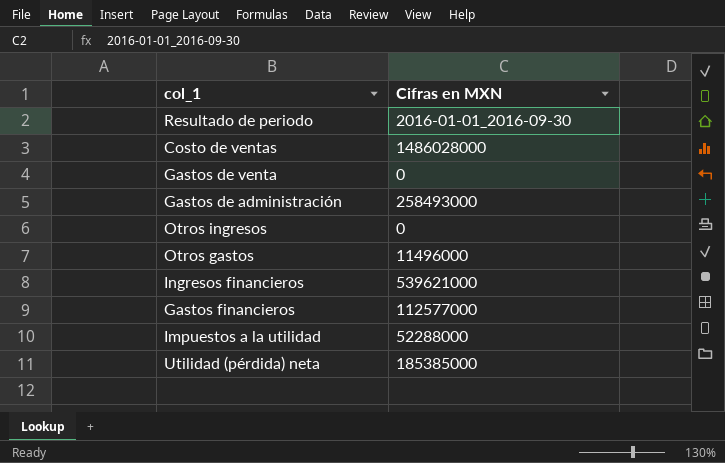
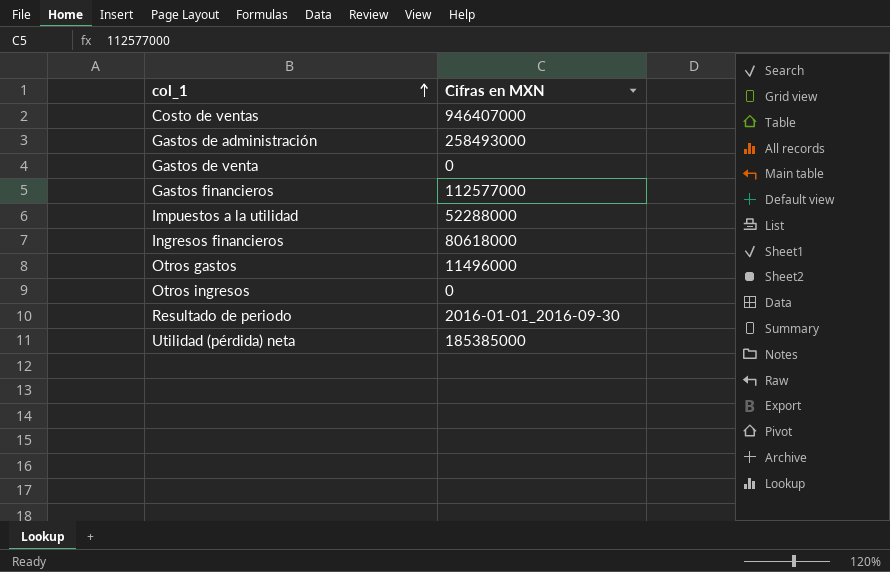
row order: none -> col_1 ascending
Costo de ventas | Cifras en MXN: 1486028000 -> 946407000
Ingresos financieros | Cifras en MXN: 539621000 -> 80618000

